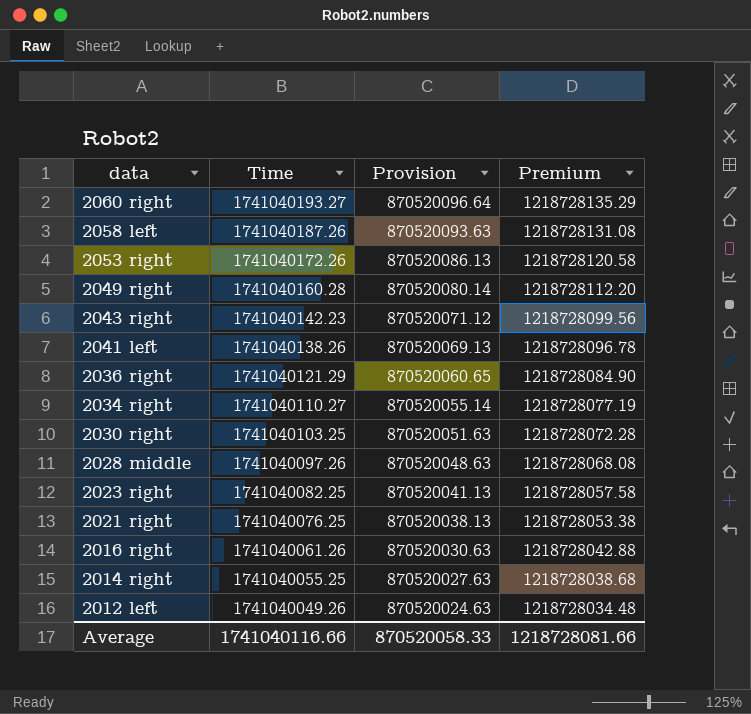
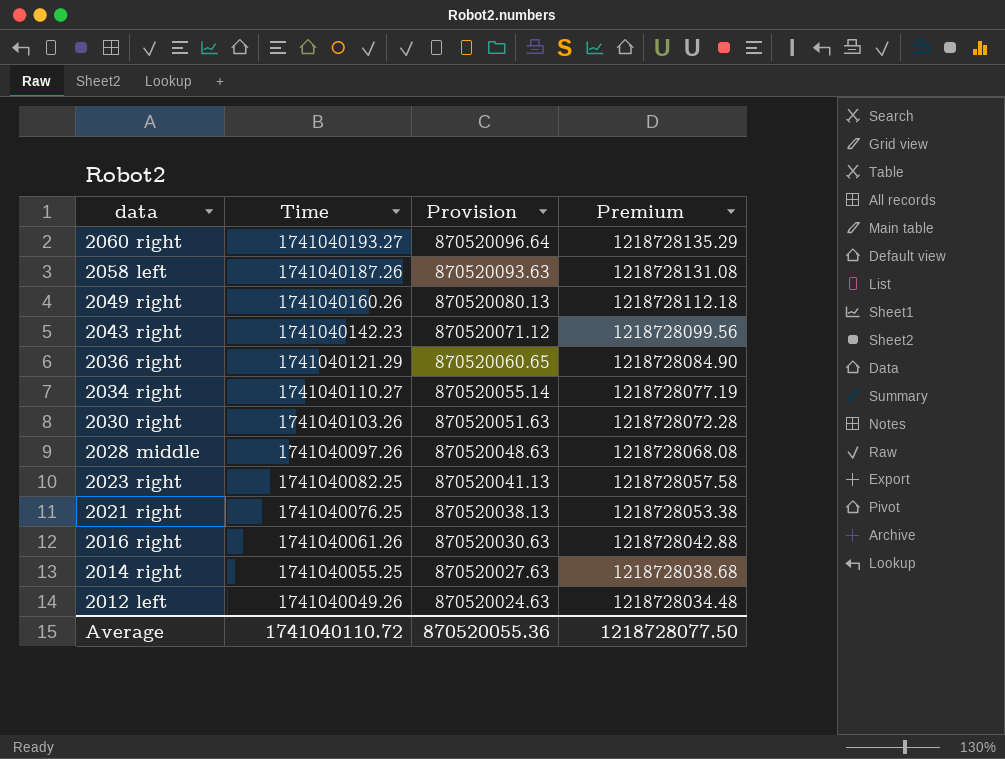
row 2053 right: 1741040172.26 | 870520086.13 | 1218728120.58 -> none
row 2041 left: 1741040138.26 | 870520069.13 | 1218728096.78 -> none
2049 right | Time: 1741040160.28 -> 1741040160.26
2049 right | Provision: 870520080.14 -> 870520080.13
2049 right | Premium: 1218728112.20 -> 1218728112.18
2030 right | Time: 1741040103.25 -> 1741040103.26
Average | Time: 1741040116.66 -> 1741040110.72
Average | Provision: 870520058.33 -> 870520055.36
Average | Premium: 1218728081.66 -> 1218728077.50

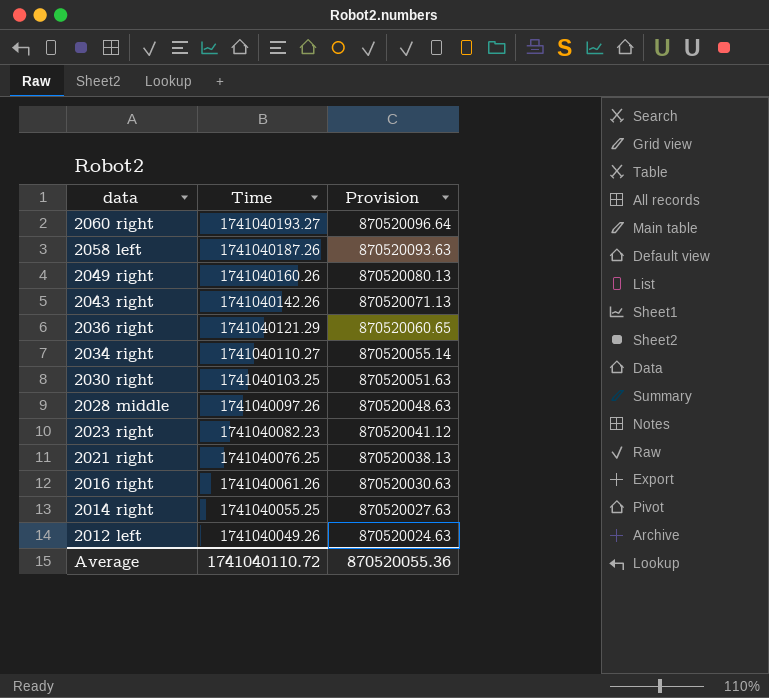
column Premium | formula: [Time] * 0.7 -> none
2043 right | Time: 1741040142.23 -> 1741040142.26
2043 right | Provision: 870520071.12 -> 870520071.13
2030 right | Time: 1741040103.26 -> 1741040103.25
2023 right | Time: 1741040082.25 -> 1741040082.23
2023 right | Provision: 870520041.13 -> 870520041.12

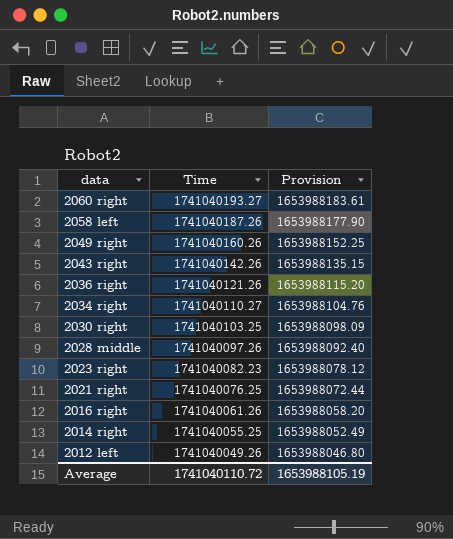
column Provision | formula: [Time] * 0.5 -> [Time] * 0.95
2036 right | Time: 1741040121.29 -> 1741040121.26
Average | Provision: 870520055.36 -> 1653988105.19

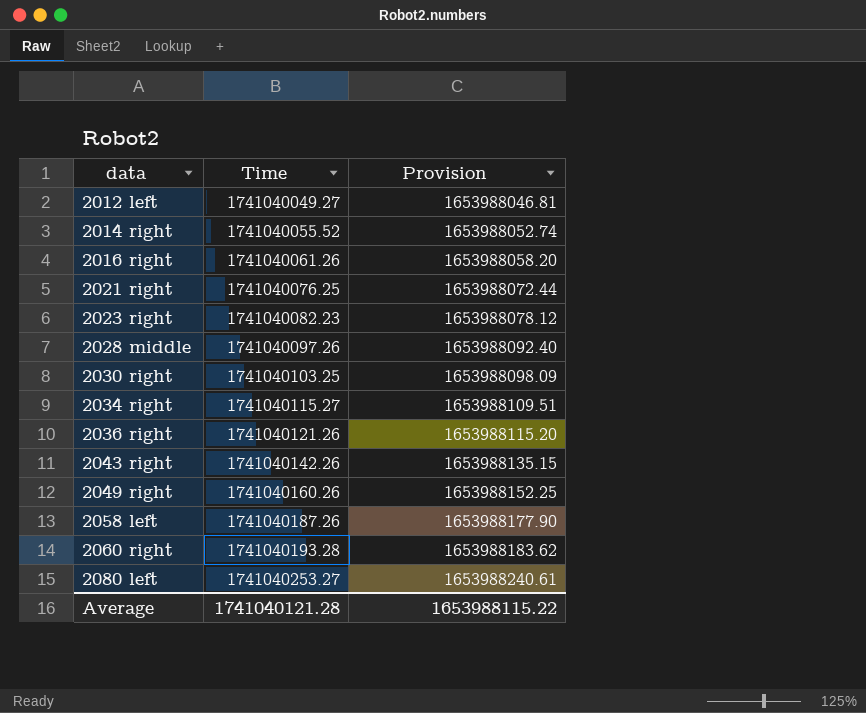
row order: data descending -> data ascending
2012 left | Time: 1741040049.26 -> 1741040049.27
2012 left | Provision: 1653988046.80 -> 1653988046.81
2014 right | Time: 1741040055.25 -> 1741040055.52
2014 right | Provision: 1653988052.49 -> 1653988052.74
2034 right | Time: 1741040110.27 -> 1741040115.27
2034 right | Provision: 1653988104.76 -> 1653988109.51
2060 right | Time: 1741040193.27 -> 1741040193.28
2060 right | Provision: 1653988183.61 -> 1653988183.62
row 2080 left: none -> 1741040253.27 | 1653988240.61
Average | Time: 1741040110.72 -> 1741040121.28
Average | Provision: 1653988105.19 -> 1653988115.22

